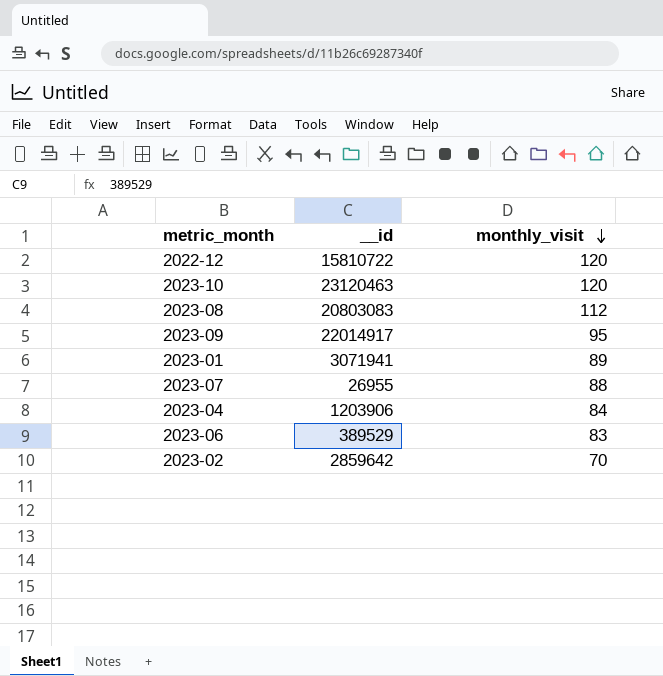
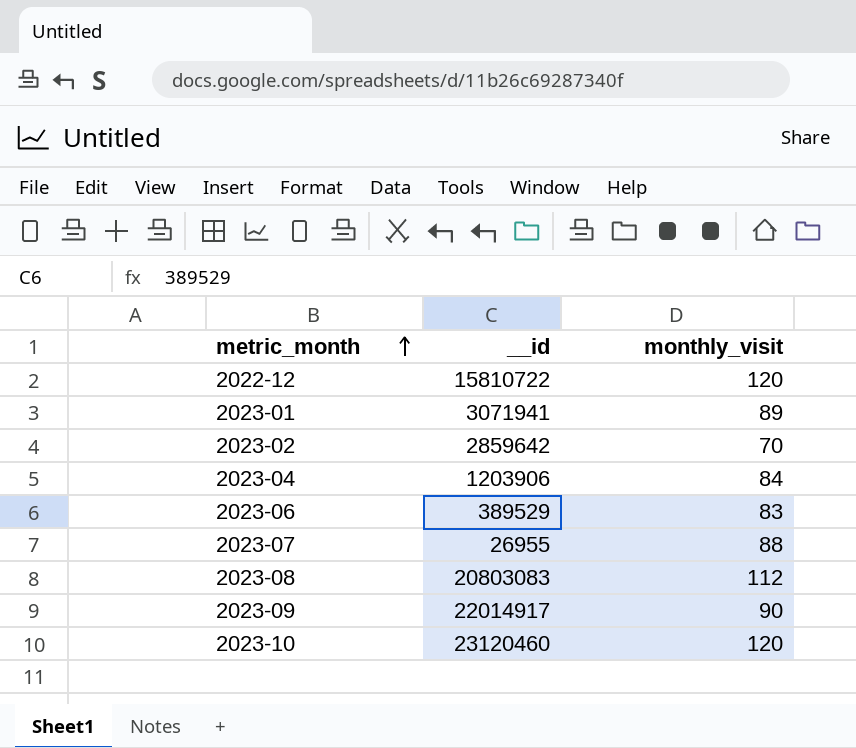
row order: monthly_visit descending -> metric_month ascending
2023-09 | monthly_visit: 95 -> 90
2023-10 | __id: 23120463 -> 23120460

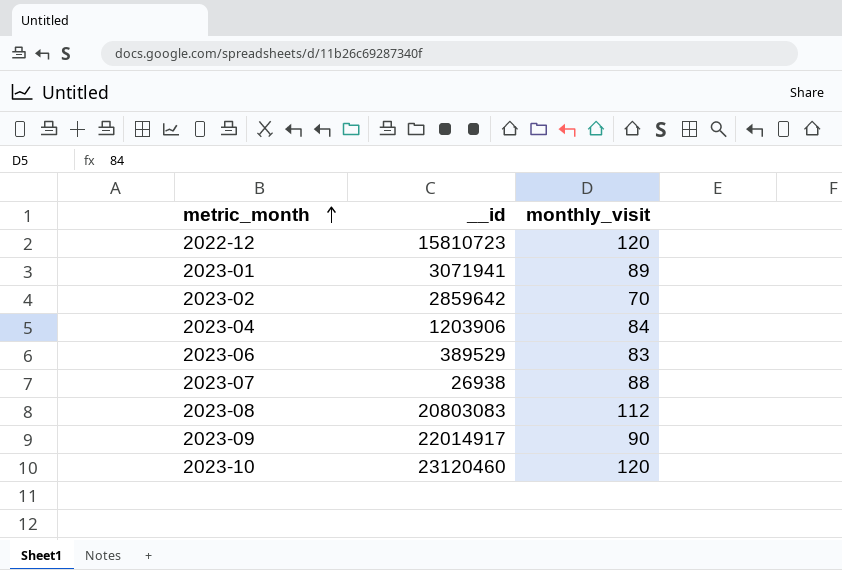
2022-12 | __id: 15810722 -> 15810723
2023-07 | __id: 26955 -> 26938

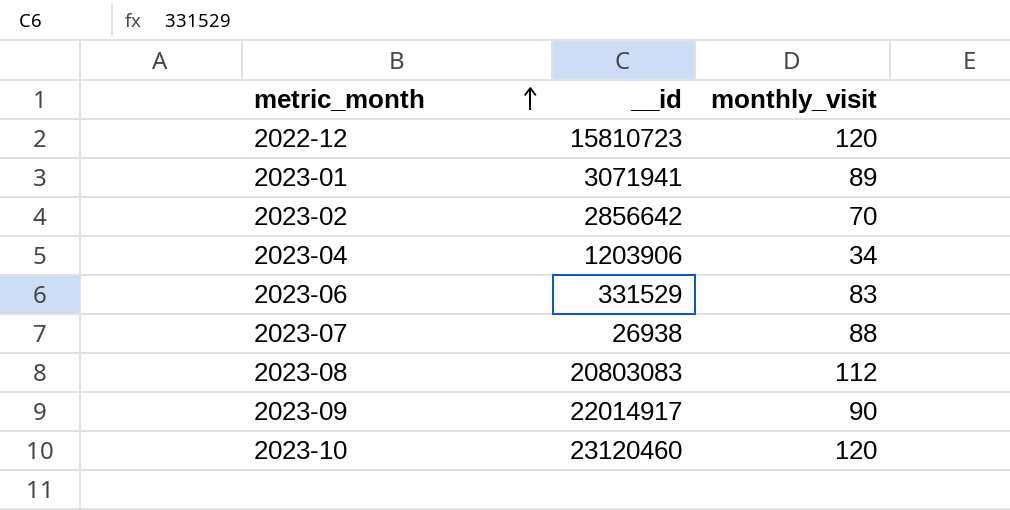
2023-02 | __id: 2859642 -> 2856642
2023-04 | monthly_visit: 84 -> 34
2023-06 | __id: 389529 -> 331529

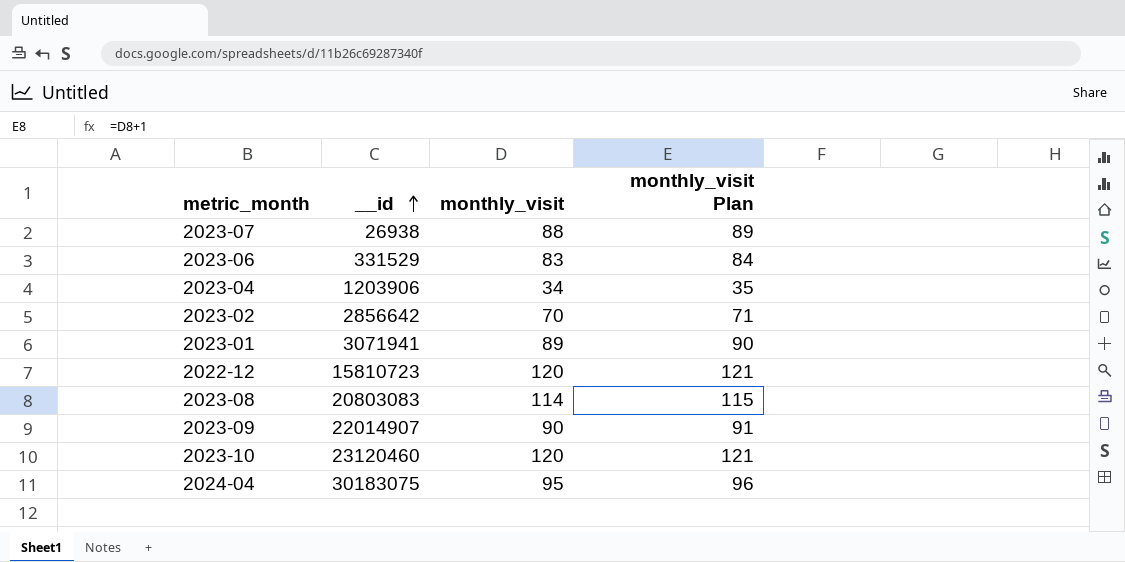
row order: metric_month ascending -> __id ascending
column monthly_visit Plan | formula: none -> [monthly_visit] + 1
2023-08 | monthly_visit: 112 -> 114
2023-09 | __id: 22014917 -> 22014907
row 2024-04: none -> 30183075 | 95 | 96

